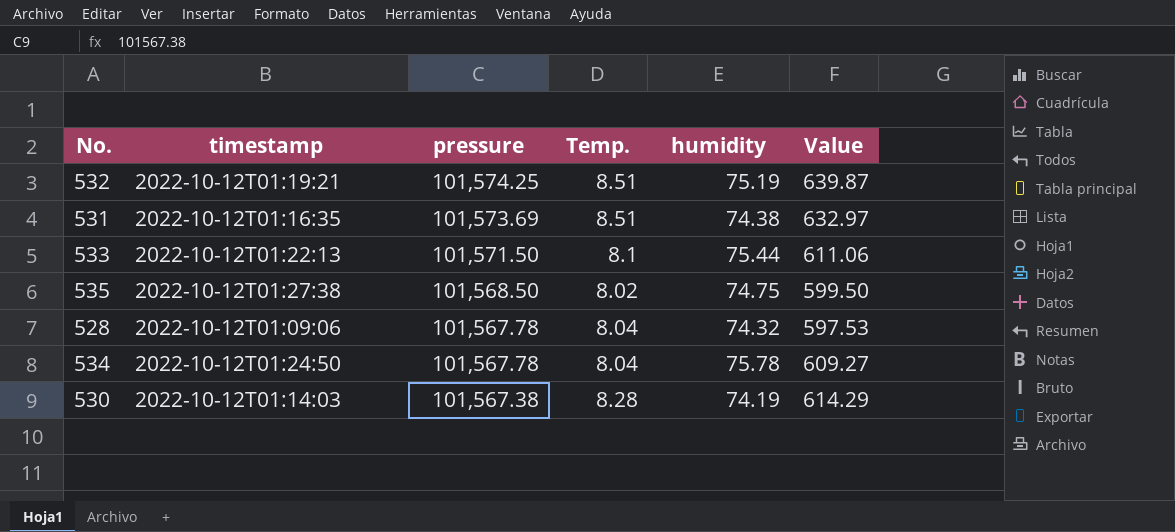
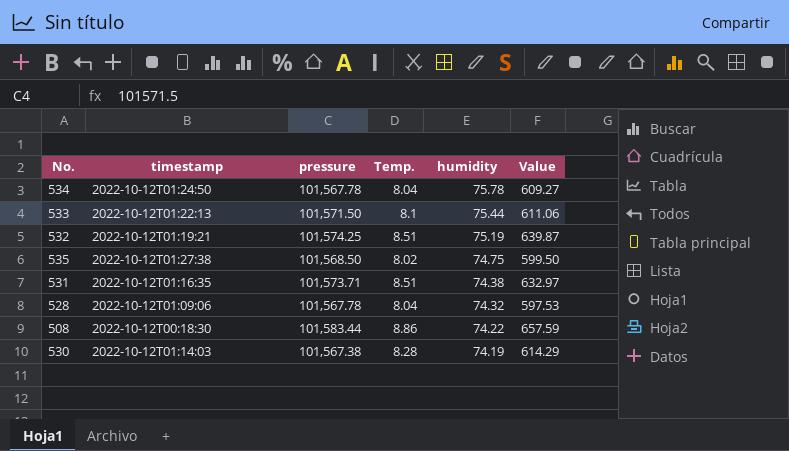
row order: pressure descending -> humidity descending
531 | pressure: 101,573.69 -> 101,573.71
row 508: none -> 2022-10-12T00:18:30 | 101,583.44 | 8.86 | 74.22 | 657.59

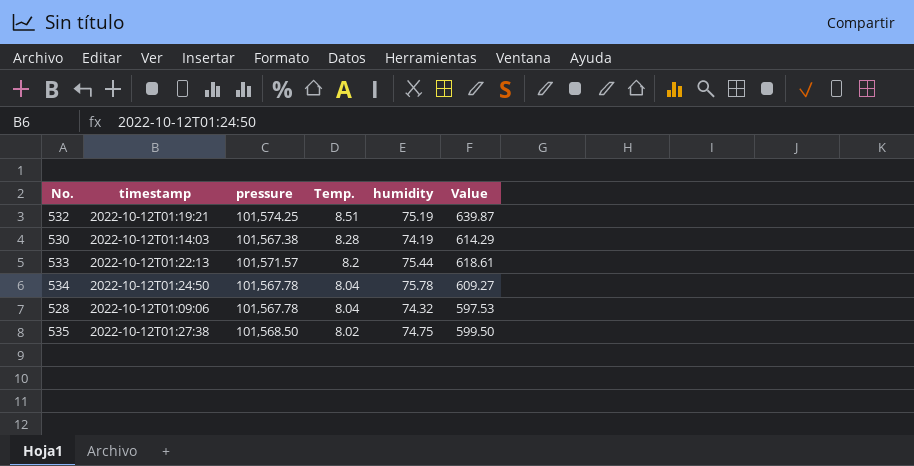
row order: humidity descending -> Temp. descending
row 531: 2022-10-12T01:16:35 | 101,573.71 | 8.51 | 74.38 | 632.97 -> none
row 508: 2022-10-12T00:18:30 | 101,583.44 | 8.86 | 74.22 | 657.59 -> none
533 | pressure: 101,571.50 -> 101,571.57
533 | Temp.: 8.1 -> 8.2
533 | Value: 611.06 -> 618.61

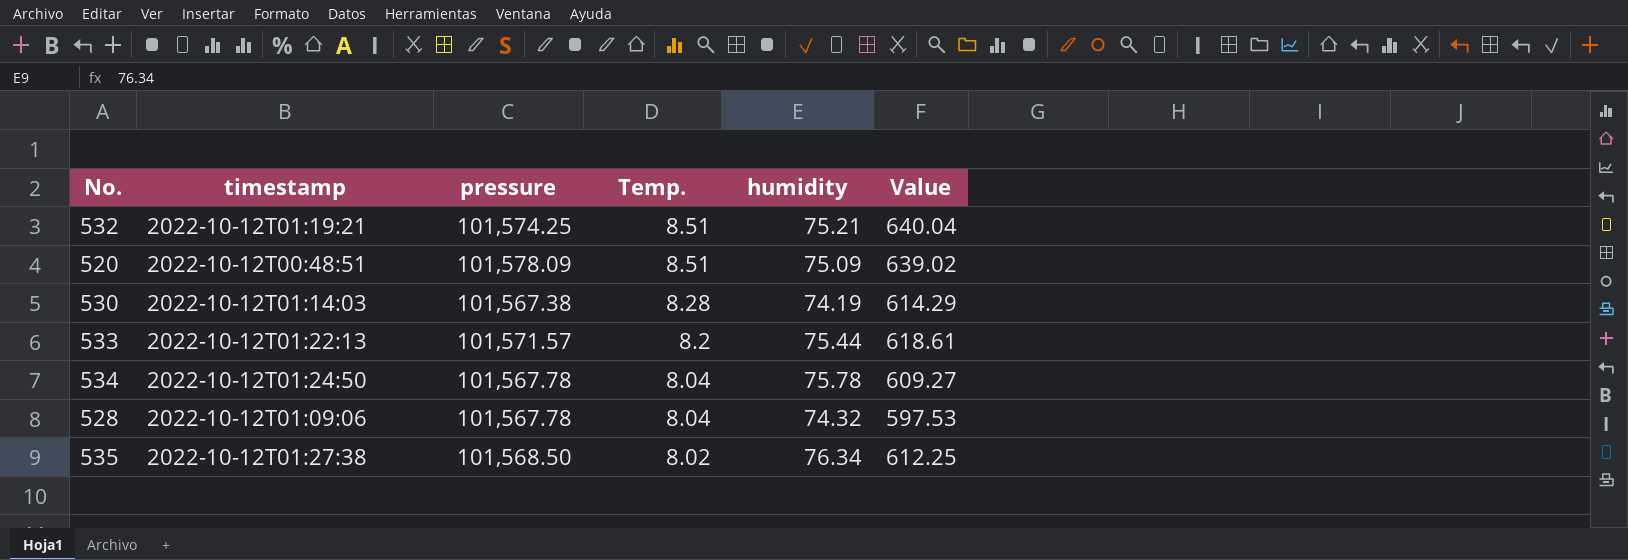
532 | humidity: 75.19 -> 75.21
532 | Value: 639.87 -> 640.04
row 520: none -> 2022-10-12T00:48:51 | 101,578.09 | 8.51 | 75.09 | 639.02
535 | humidity: 74.75 -> 76.34
535 | Value: 599.50 -> 612.25

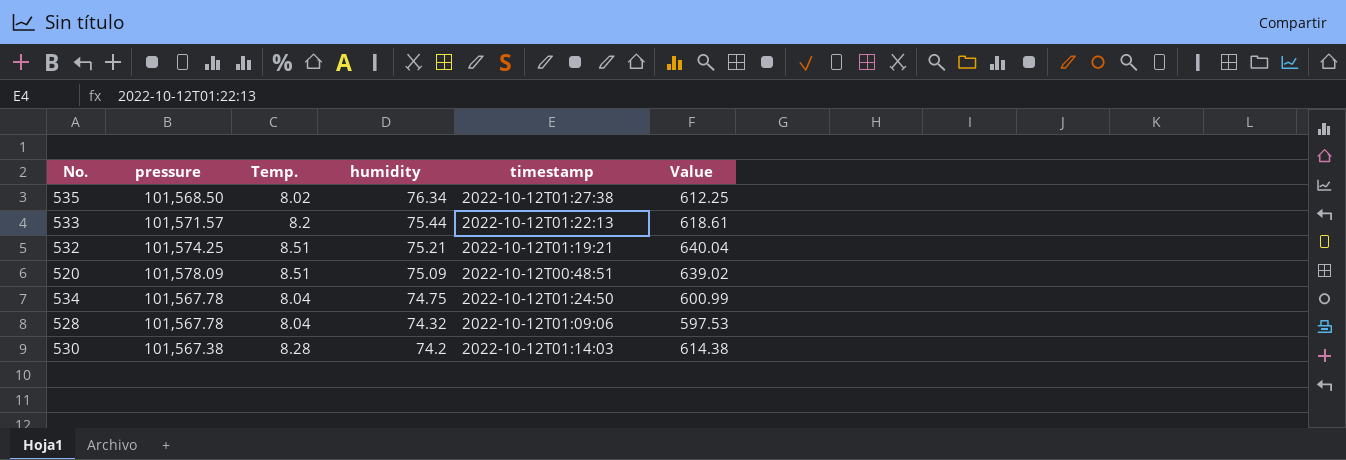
row order: Temp. descending -> humidity descending
column timestamp | position: 2 -> 5
534 | humidity: 75.78 -> 74.75
534 | Value: 609.27 -> 600.99
530 | humidity: 74.19 -> 74.2
530 | Value: 614.29 -> 614.38

